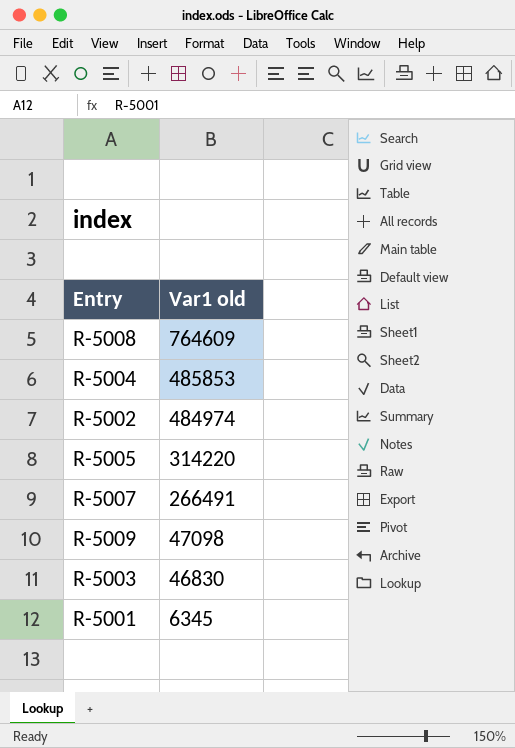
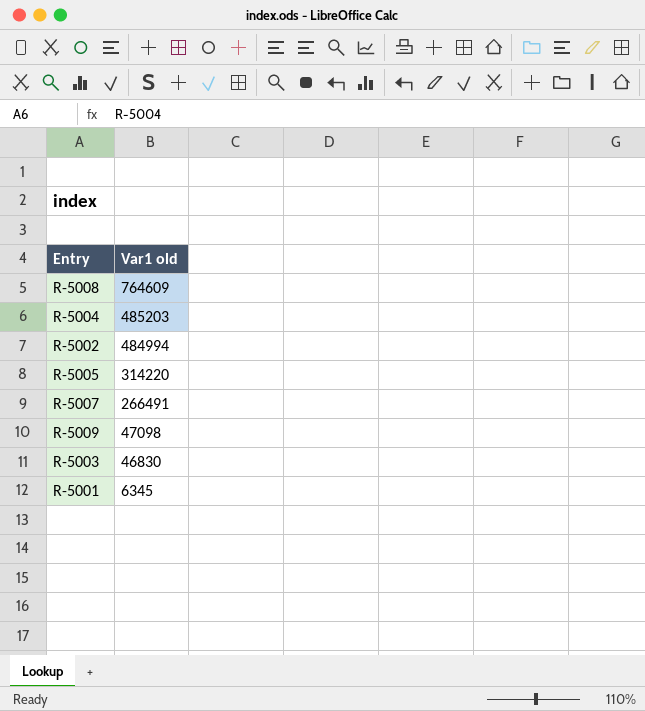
R-5004 | Var1 old: 485853 -> 485203
R-5002 | Var1 old: 484974 -> 484994

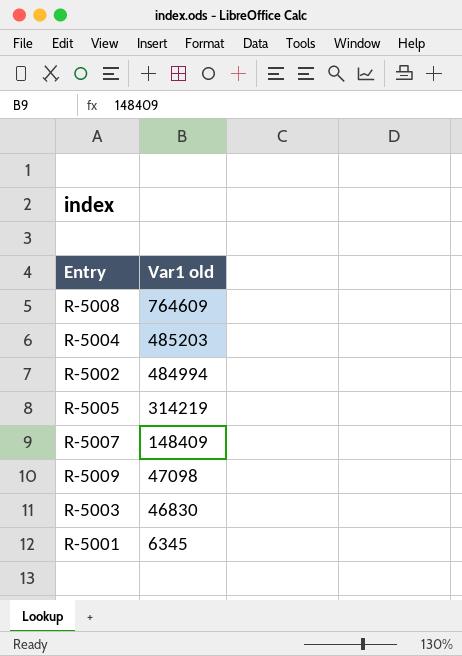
R-5005 | Var1 old: 314220 -> 314219
R-5007 | Var1 old: 266491 -> 148409

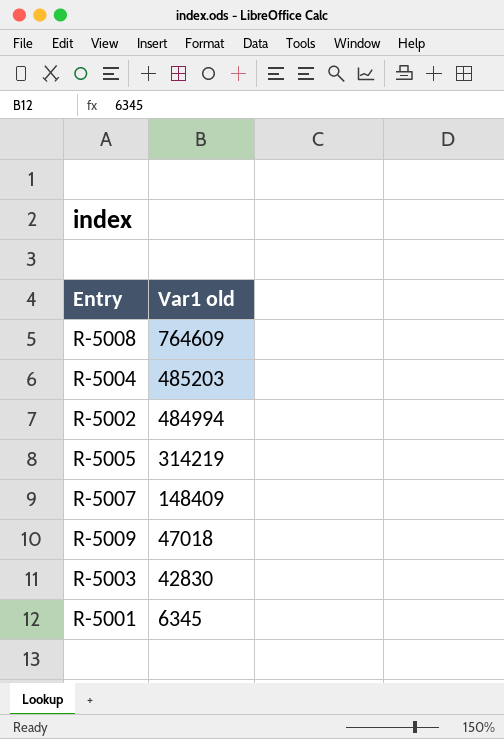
R-5009 | Var1 old: 47098 -> 47018
R-5003 | Var1 old: 46830 -> 42830

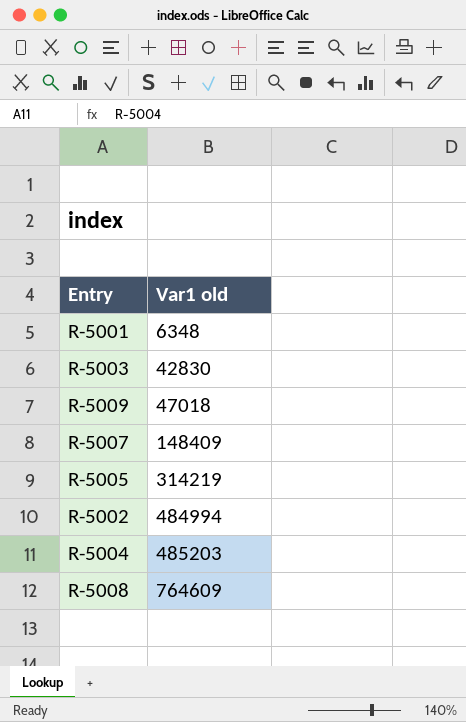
row order: Var1 old descending -> Var1 old ascending
R-5001 | Var1 old: 6345 -> 6348

